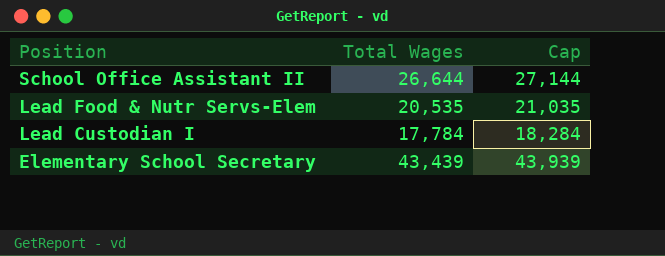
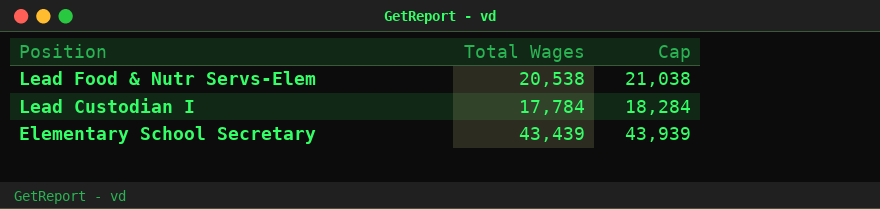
row School Office Assistant II: 26,644 | 27,144 -> none
Lead Food & Nutr Servs-Elem | Total Wages: 20,535 -> 20,538
Lead Food & Nutr Servs-Elem | Cap: 21,035 -> 21,038

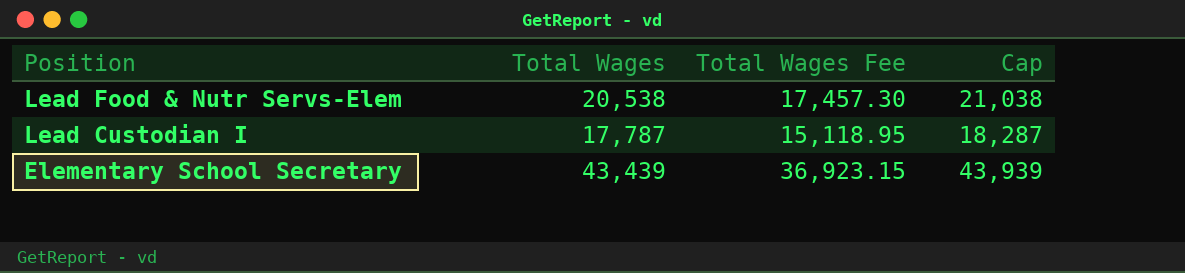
column Total Wages Fee | formula: none -> [Total Wages] * 0.85
Lead Custodian I | Total Wages: 17,784 -> 17,787
Lead Custodian I | Cap: 18,284 -> 18,287

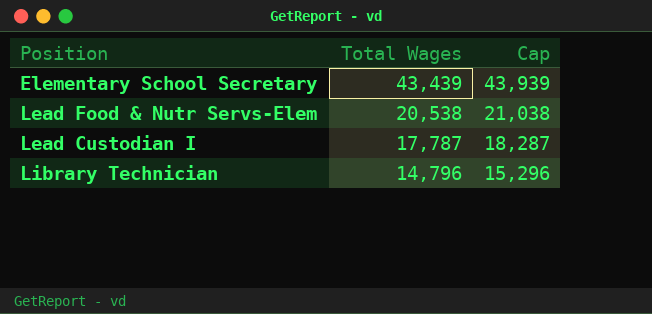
row order: Position descending -> Total Wages descending
column Total Wages Fee | formula: [Total Wages] * 0.85 -> none
row Library Technician: none -> 14,796 | 15,296

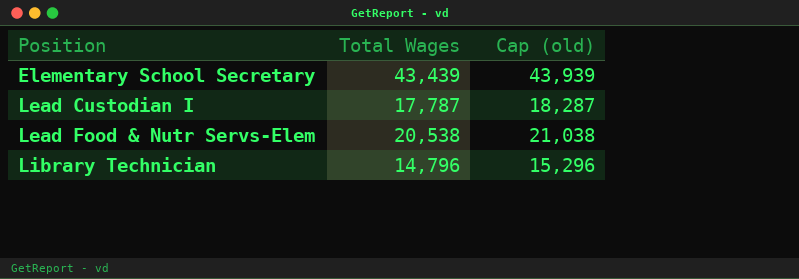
row order: Total Wages descending -> Position ascending
column name: Cap -> Cap (old)

